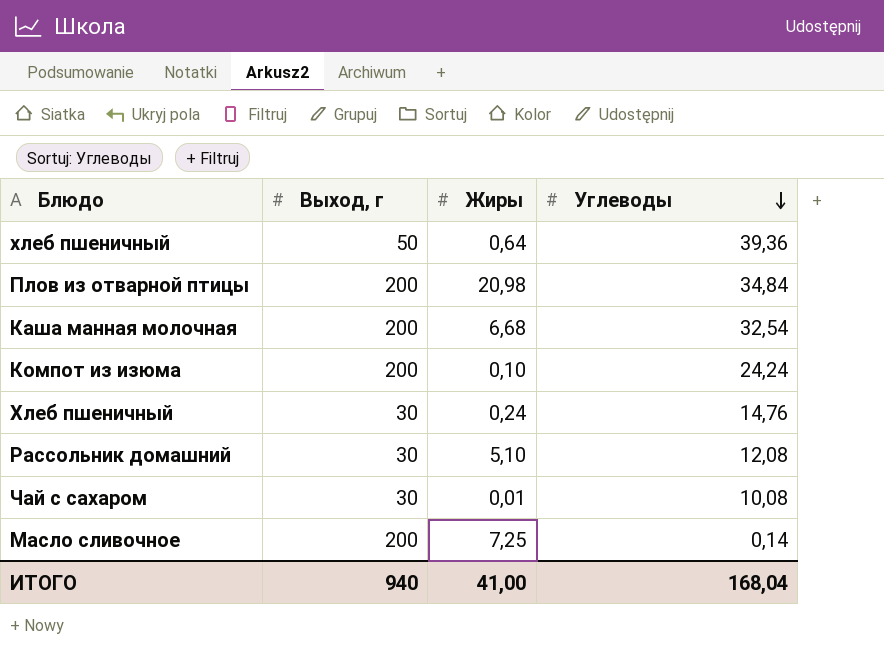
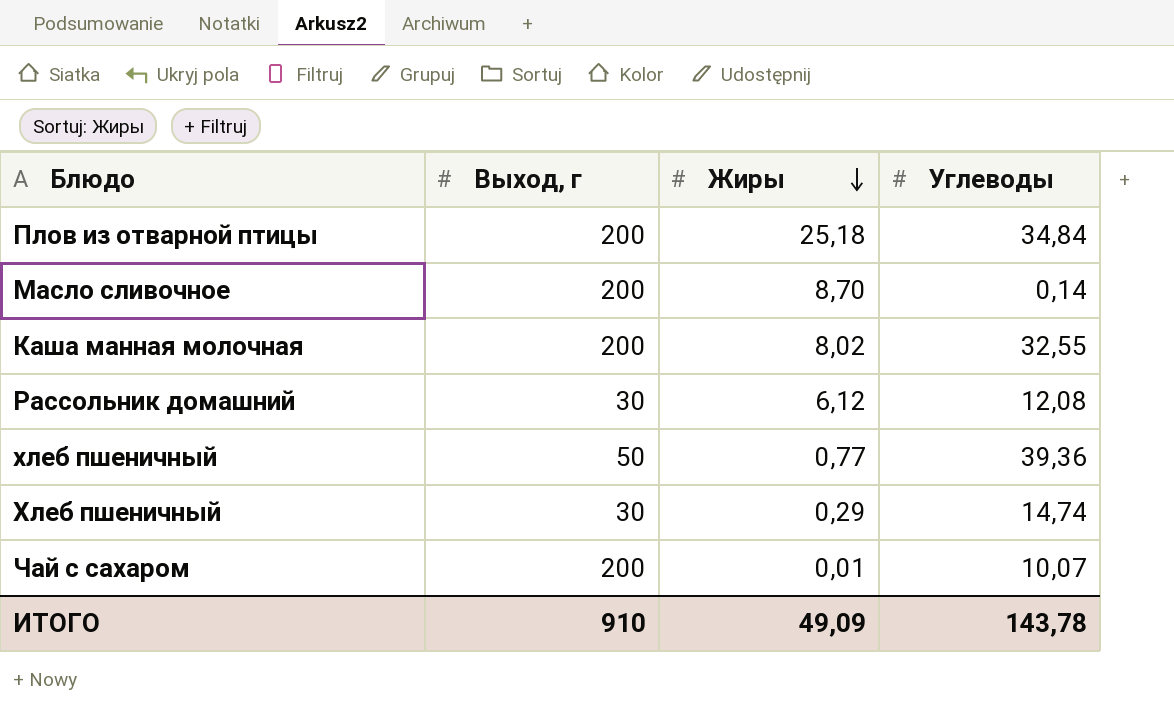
row order: Углеводы descending -> Жиры descending
row Компот из изюма: 200 | 0,10 | 24,24 -> none
Плов из отварной птицы | Жиры: 20,98 -> 25,18
Масло сливочное | Жиры: 7,25 -> 8,70
Каша манная молочная | Жиры: 6,68 -> 8,02
Каша манная молочная | Углеводы: 32,54 -> 32,55
Рассольник домашний | Жиры: 5,10 -> 6,12
хлеб пшеничный | Жиры: 0,64 -> 0,77
Хлеб пшеничный | Жиры: 0,24 -> 0,29
Хлеб пшеничный | Углеводы: 14,76 -> 14,74
Чай с сахаром | Выход, г: 30 -> 200
Чай с сахаром | Углеводы: 10,08 -> 10,07
ИТОГО | Выход, г: 940 -> 910
ИТОГО | Жиры: 41,00 -> 49,09
ИТОГО | Углеводы: 168,04 -> 143,78

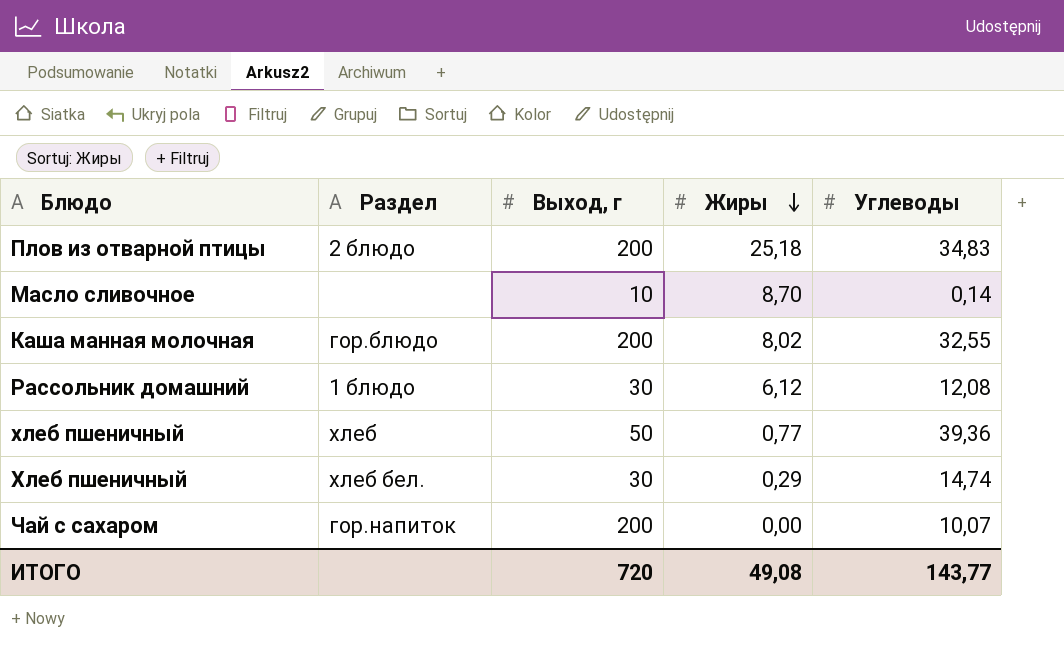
column Раздел | position: none -> 2
Плов из отварной птицы | Углеводы: 34,84 -> 34,83
Масло сливочное | Выход, г: 200 -> 10
Чай с сахаром | Жиры: 0,01 -> 0,00
ИТОГО | Выход, г: 910 -> 720
ИТОГО | Жиры: 49,09 -> 49,08
ИТОГО | Углеводы: 143,78 -> 143,77

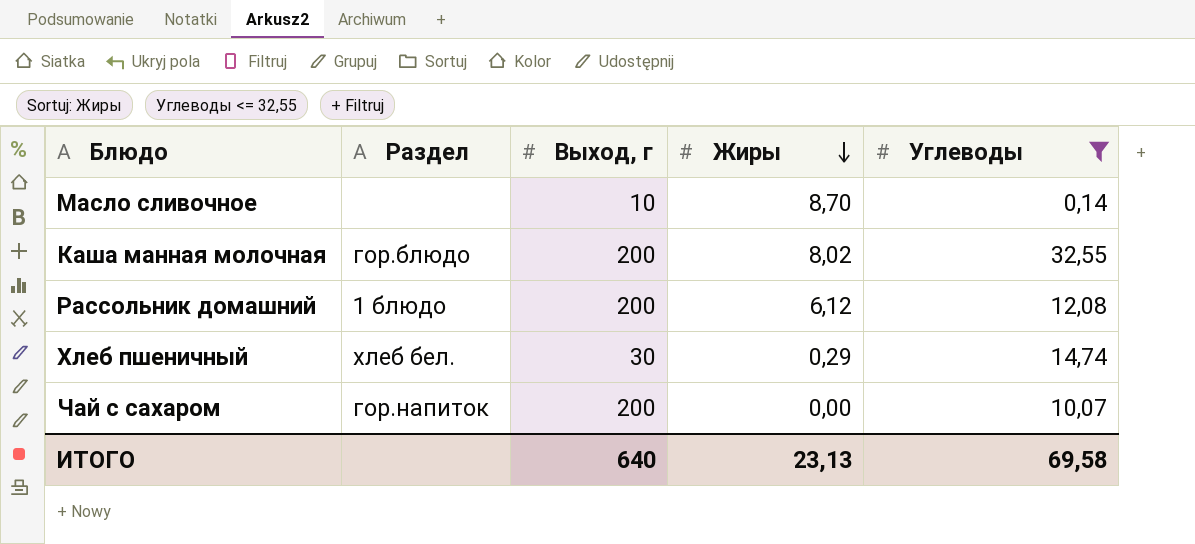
filter: none -> Углеводы <= 32,55
Рассольник домашний | Выход, г: 30 -> 200
ИТОГО | Выход, г: 720 -> 640
ИТОГО | Жиры: 49,08 -> 23,13
ИТОГО | Углеводы: 143,77 -> 69,58

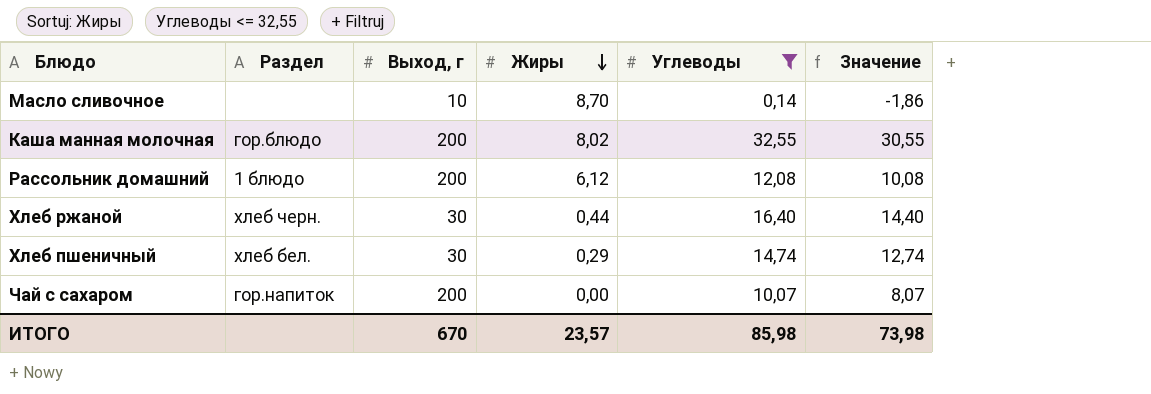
column Значение | formula: none -> [Углеводы] - 2
row Хлеб ржаной: none -> хлеб черн. | 30 | 0,44 | 16,40 | 14,40
ИТОГО | Выход, г: 640 -> 670
ИТОГО | Жиры: 23,13 -> 23,57
ИТОГО | Углеводы: 69,58 -> 85,98

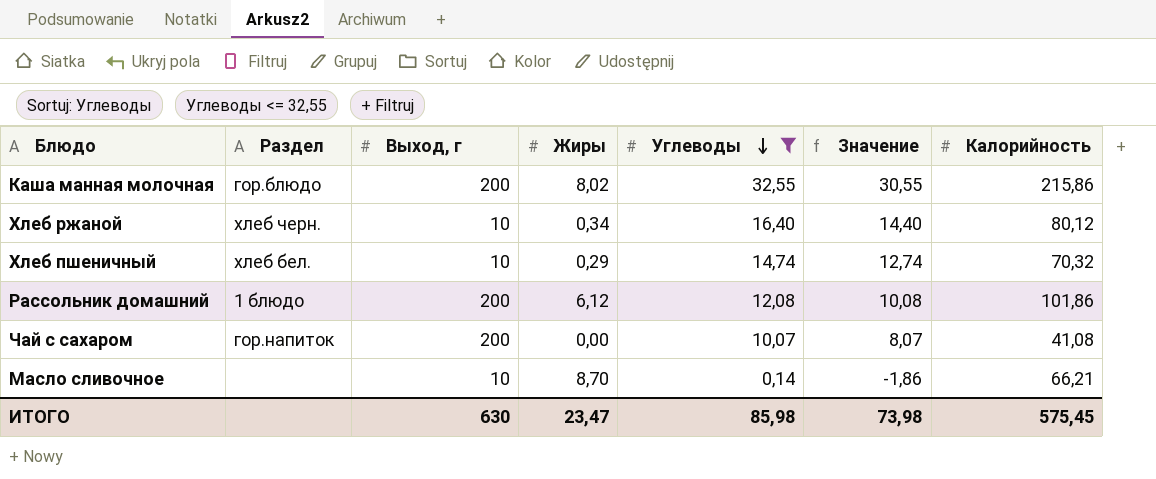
row order: Жиры descending -> Углеводы descending
column Калорийность | position: none -> 7
Хлеб ржаной | Выход, г: 30 -> 10
Хлеб ржаной | Жиры: 0,44 -> 0,34
Хлеб пшеничный | Выход, г: 30 -> 10
ИТОГО | Выход, г: 670 -> 630
ИТОГО | Жиры: 23,57 -> 23,47

